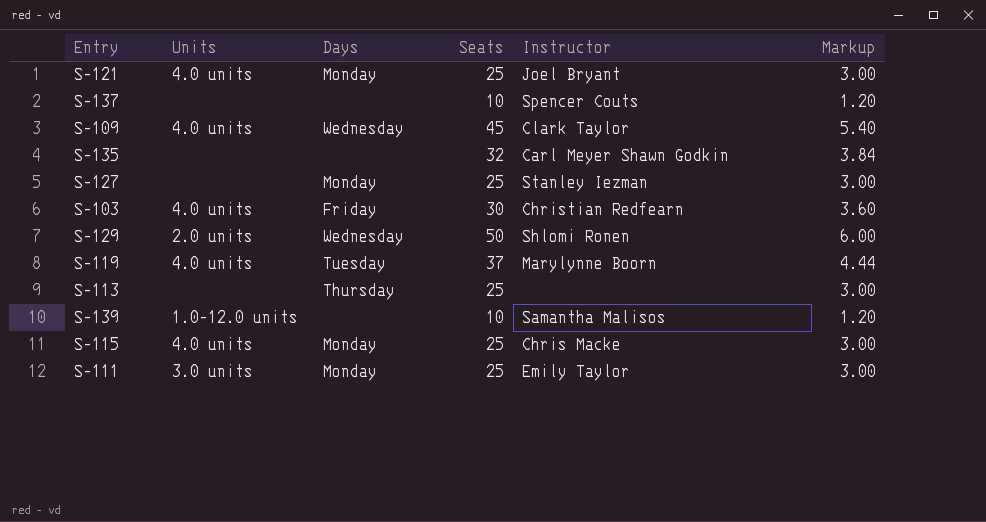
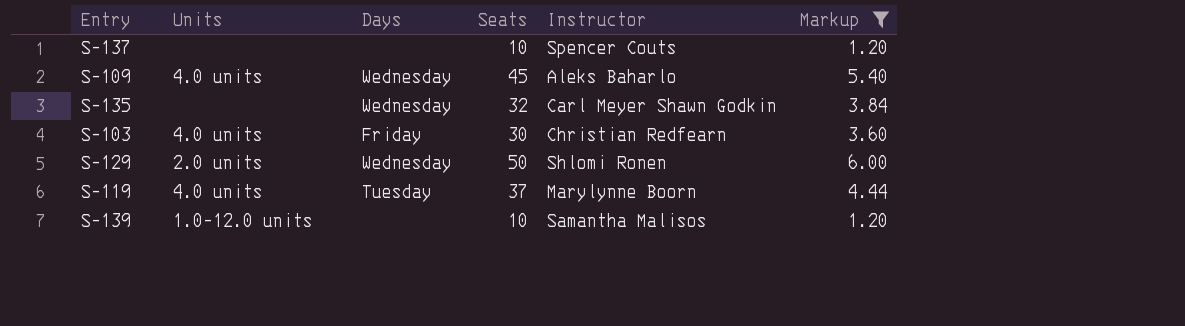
filter: none -> Markup != 3.00
S-109 | Instructor: Clark Taylor -> Aleks Baharlo
S-135 | Days: none -> Wednesday

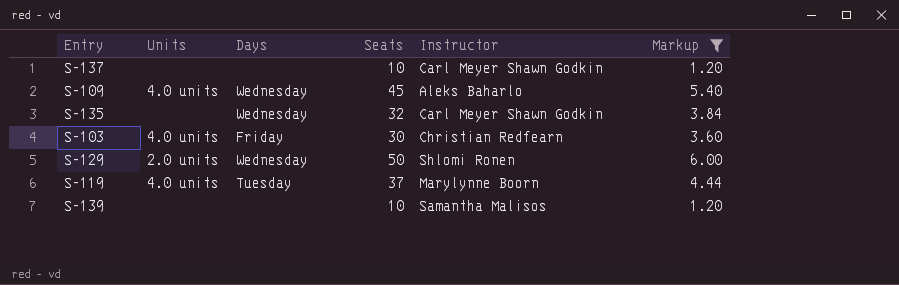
S-137 | Instructor: Spencer Couts -> Carl Meyer Shawn Godkin
S-139 | Units: 1.0-12.0 units -> none

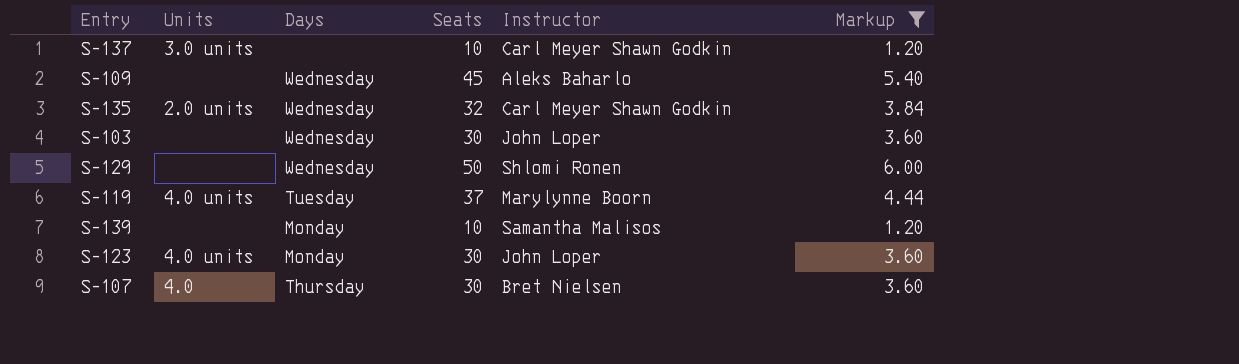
S-137 | Units: none -> 3.0 units
S-109 | Units: 4.0 units -> none
S-135 | Units: none -> 2.0 units
S-103 | Units: 4.0 units -> none
S-103 | Days: Friday -> Wednesday
S-103 | Instructor: Christian Redfearn -> John Loper
S-129 | Units: 2.0 units -> none
S-139 | Days: none -> Monday
row S-123: none -> 4.0 units | Monday | 30 | John Loper | 3.60
row S-107: none -> 4.0 | Thursday | 30 | Bret Nielsen | 3.60

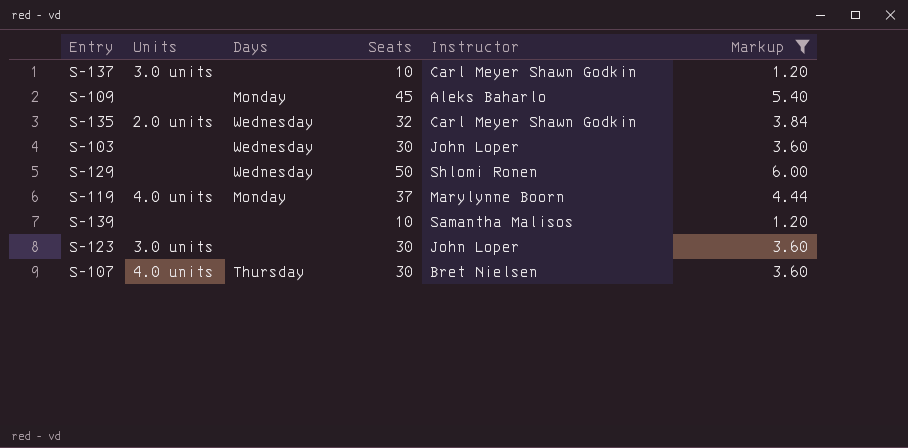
S-109 | Days: Wednesday -> Monday
S-119 | Days: Tuesday -> Monday
S-139 | Days: Monday -> none
S-123 | Units: 4.0 units -> 3.0 units
S-123 | Days: Monday -> none
S-107 | Units: 4.0 -> 4.0 units

